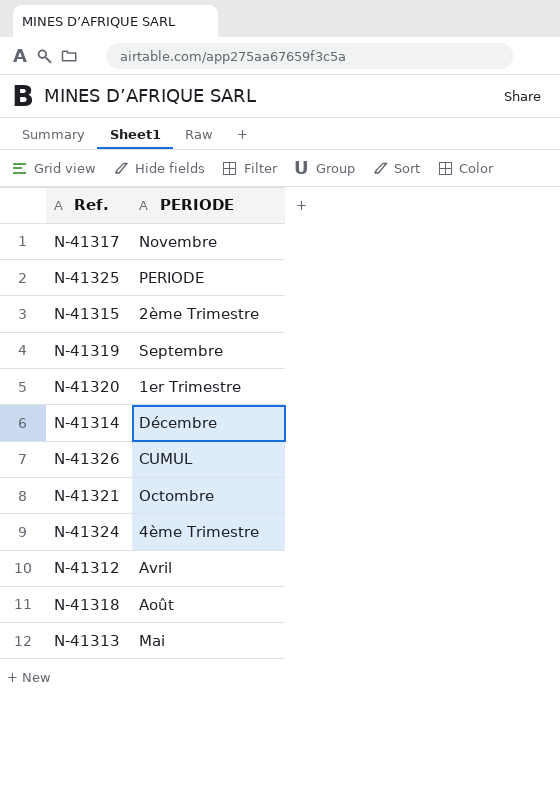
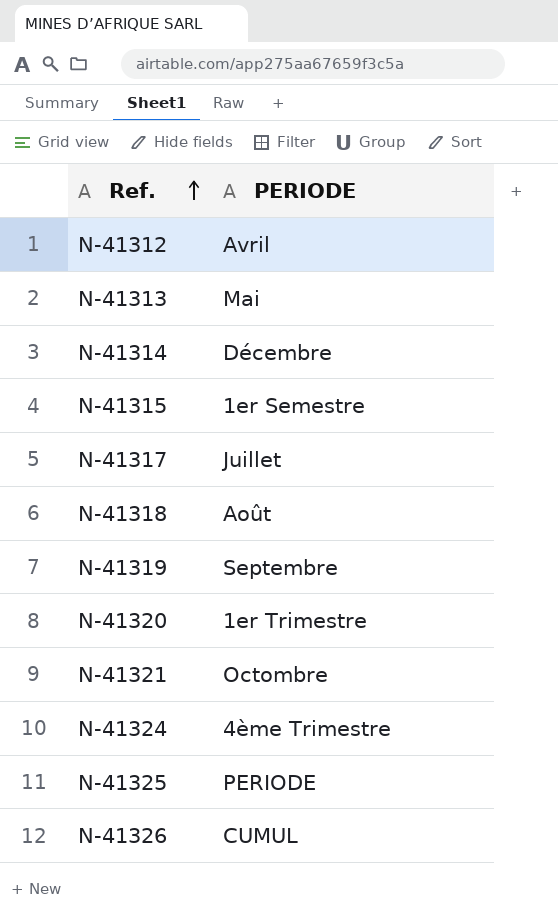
row order: none -> Ref. ascending
N-41315 | PERIODE: 2ème Trimestre -> 1er Semestre
N-41317 | PERIODE: Novembre -> Juillet

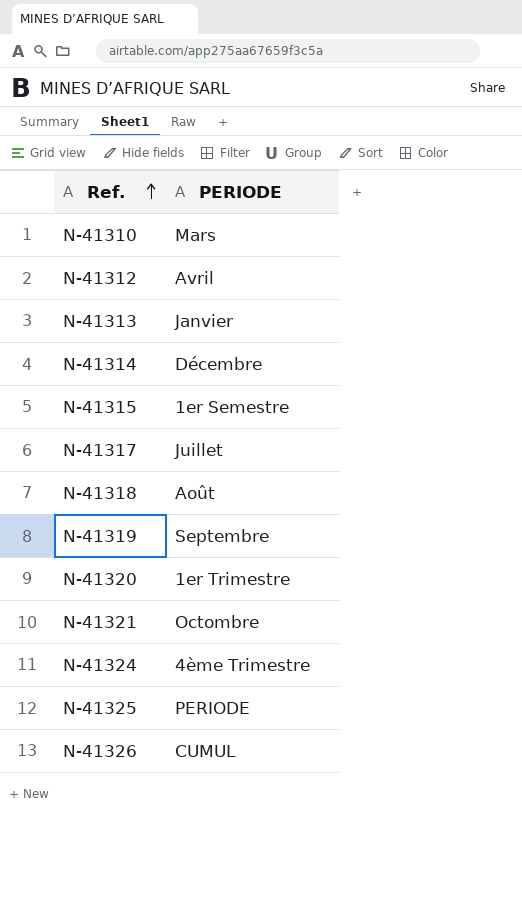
row N-41310: none -> Mars
N-41313 | PERIODE: Mai -> Janvier

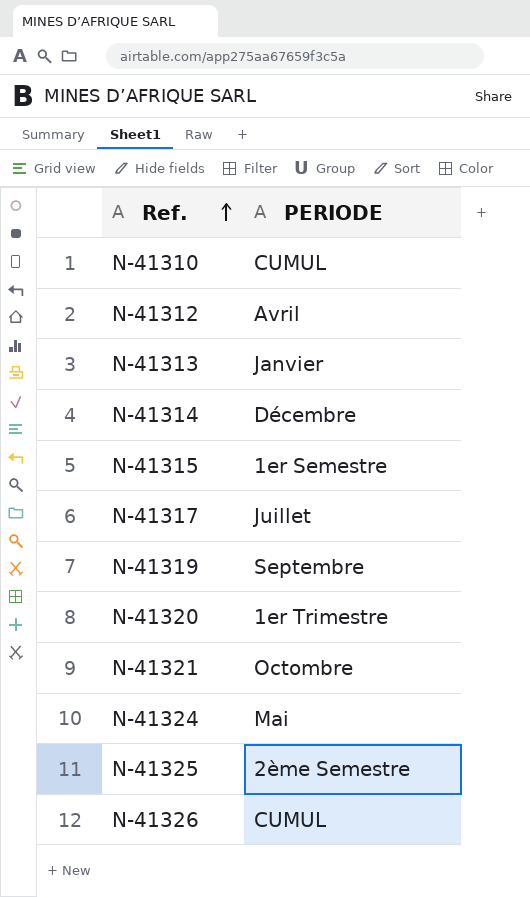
row N-41318: Août -> none
N-41310 | PERIODE: Mars -> CUMUL
N-41324 | PERIODE: 4ème Trimestre -> Mai
N-41325 | PERIODE: PERIODE -> 2ème Semestre

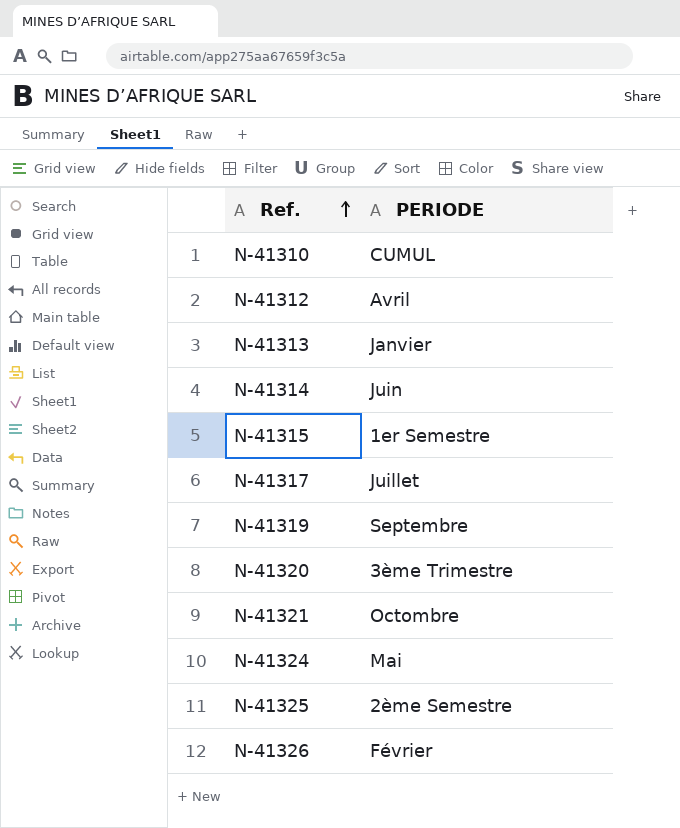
N-41314 | PERIODE: Décembre -> Juin
N-41320 | PERIODE: 1er Trimestre -> 3ème Trimestre
N-41326 | PERIODE: CUMUL -> Février

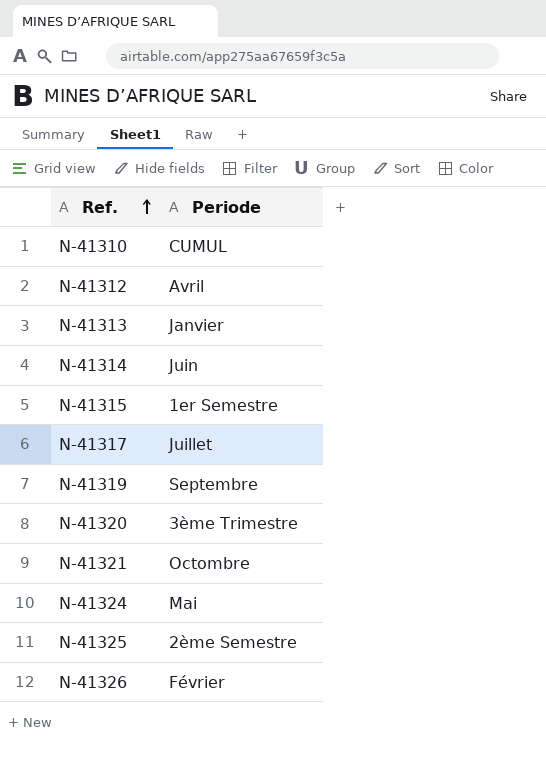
column name: PERIODE -> Periode

